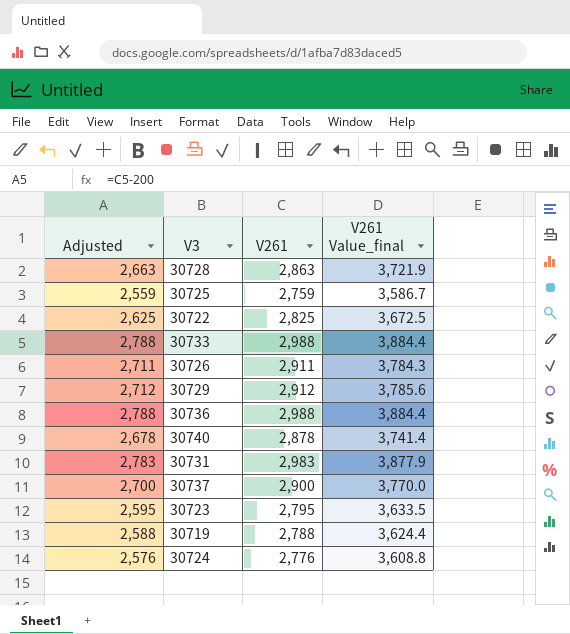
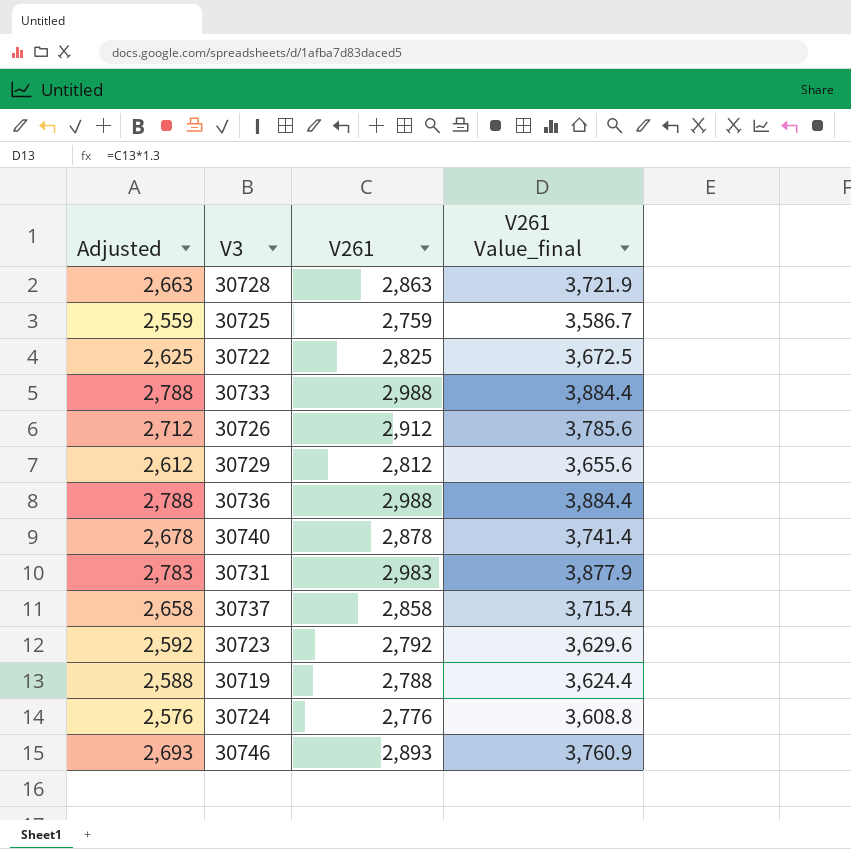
30726 | Adjusted: 2,711 -> 2,712
30726 | V261: 2,911 -> 2,912
30726 | V261 Value_final: 3,784.3 -> 3,785.6
30729 | Adjusted: 2,712 -> 2,612
30729 | V261: 2,912 -> 2,812
30729 | V261 Value_final: 3,785.6 -> 3,655.6
30737 | Adjusted: 2,700 -> 2,658
30737 | V261: 2,900 -> 2,858
30737 | V261 Value_final: 3,770.0 -> 3,715.4
30723 | Adjusted: 2,595 -> 2,592
30723 | V261: 2,795 -> 2,792
30723 | V261 Value_final: 3,633.5 -> 3,629.6
row 30746: none -> 2,693 | 2,893 | 3,760.9

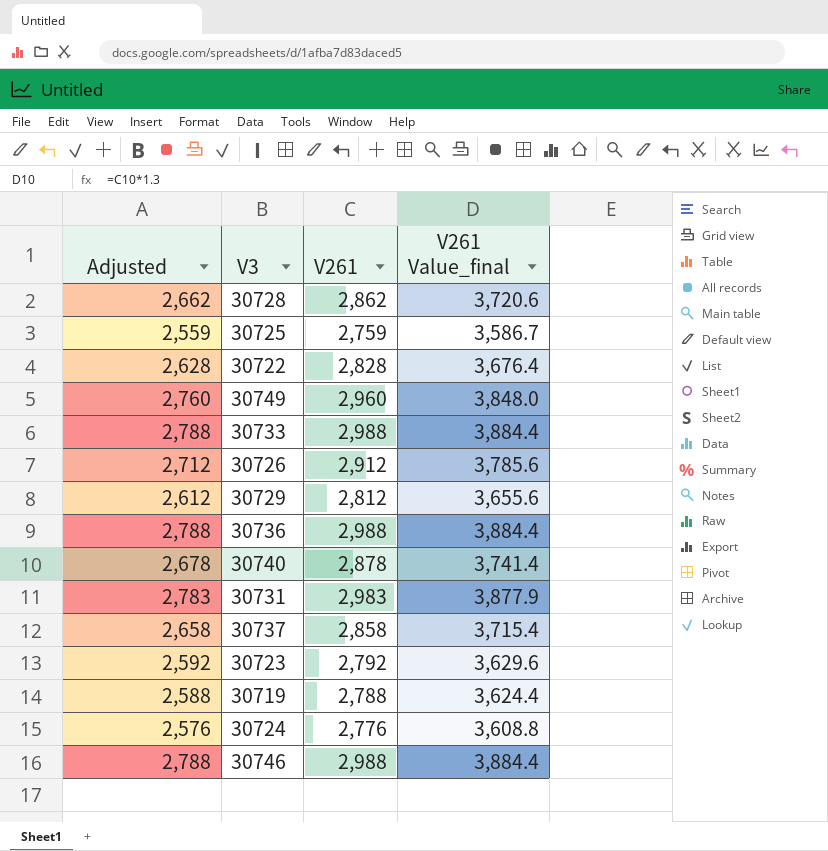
30728 | Adjusted: 2,663 -> 2,662
30728 | V261: 2,863 -> 2,862
30728 | V261 Value_final: 3,721.9 -> 3,720.6
30722 | Adjusted: 2,625 -> 2,628
30722 | V261: 2,825 -> 2,828
30722 | V261 Value_final: 3,672.5 -> 3,676.4
row 30749: none -> 2,760 | 2,960 | 3,848.0
30746 | Adjusted: 2,693 -> 2,788
30746 | V261: 2,893 -> 2,988
30746 | V261 Value_final: 3,760.9 -> 3,884.4

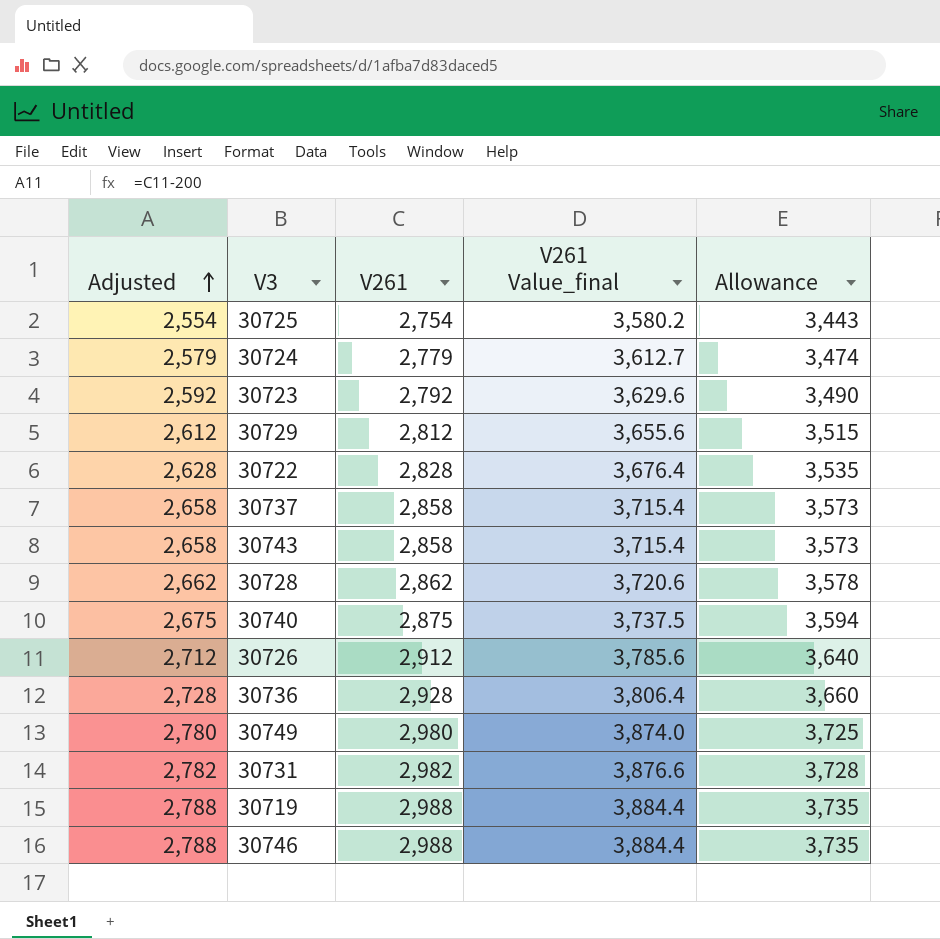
row order: none -> Adjusted ascending
column Allowance | formula: none -> [V261] * 1.25
row 30733: 2,788 | 2,988 | 3,884.4 -> none
30725 | Adjusted: 2,559 -> 2,554
30725 | V261: 2,759 -> 2,754
30725 | V261 Value_final: 3,586.7 -> 3,580.2
30724 | Adjusted: 2,576 -> 2,579
30724 | V261: 2,776 -> 2,779
30724 | V261 Value_final: 3,608.8 -> 3,612.7
row 30743: none -> 2,658 | 2,858 | 3,715.4 | 3,573
30740 | Adjusted: 2,678 -> 2,675
30740 | V261: 2,878 -> 2,875
30740 | V261 Value_final: 3,741.4 -> 3,737.5
30736 | Adjusted: 2,788 -> 2,728
30736 | V261: 2,988 -> 2,928
30736 | V261 Value_final: 3,884.4 -> 3,806.4
30749 | Adjusted: 2,760 -> 2,780
30749 | V261: 2,960 -> 2,980
30749 | V261 Value_final: 3,848.0 -> 3,874.0
30731 | Adjusted: 2,783 -> 2,782
30731 | V261: 2,983 -> 2,982
30731 | V261 Value_final: 3,877.9 -> 3,876.6
30719 | Adjusted: 2,588 -> 2,788
30719 | V261: 2,788 -> 2,988
30719 | V261 Value_final: 3,624.4 -> 3,884.4

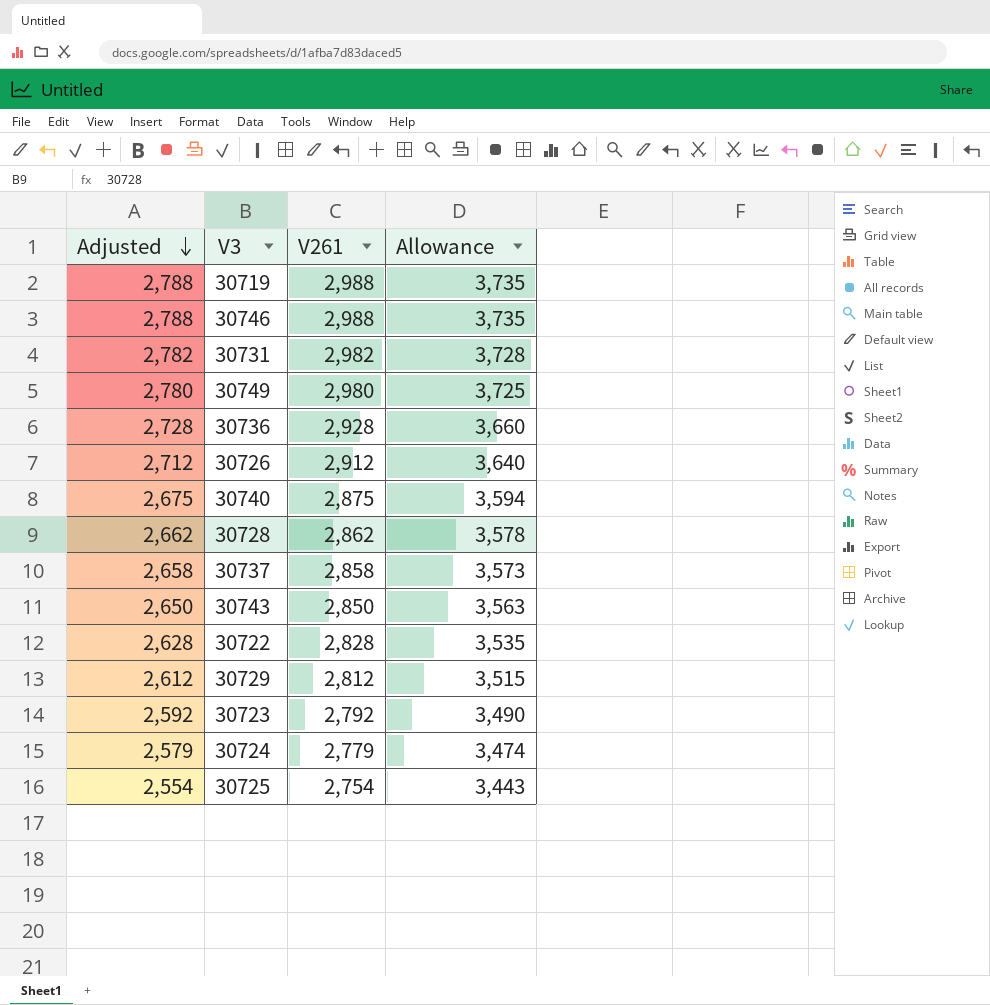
row order: Adjusted ascending -> Adjusted descending
column V261 Value_final | formula: [V261] * 1.3 -> none
30743 | Adjusted: 2,658 -> 2,650
30743 | V261: 2,858 -> 2,850
30743 | Allowance: 3,573 -> 3,563

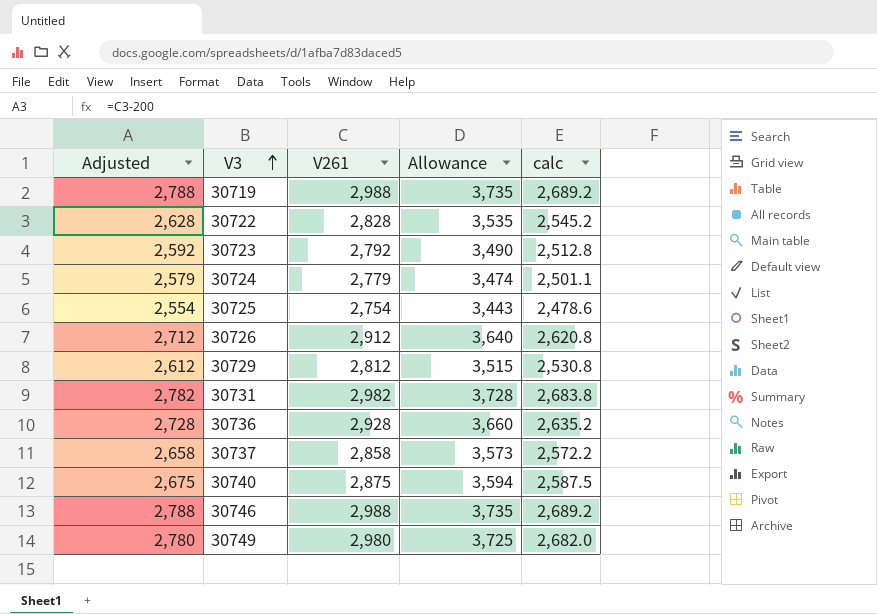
row order: Adjusted descending -> V3 ascending
column calc | formula: none -> [V261] * 0.9
row 30728: 2,662 | 2,862 | 3,578 -> none
row 30743: 2,650 | 2,850 | 3,563 -> none

